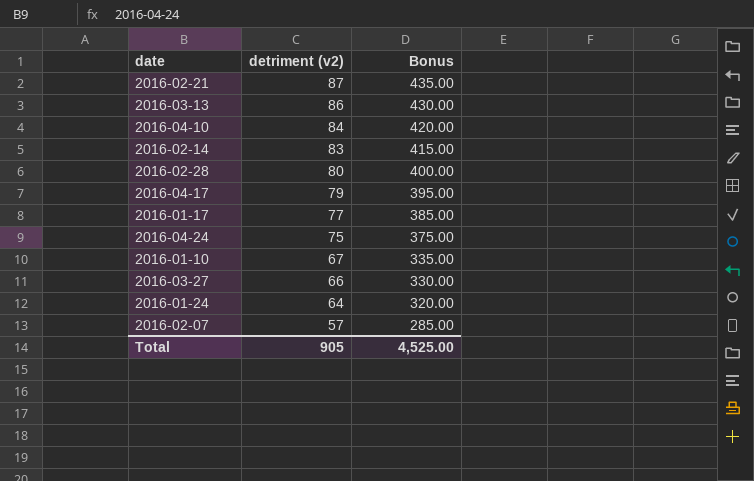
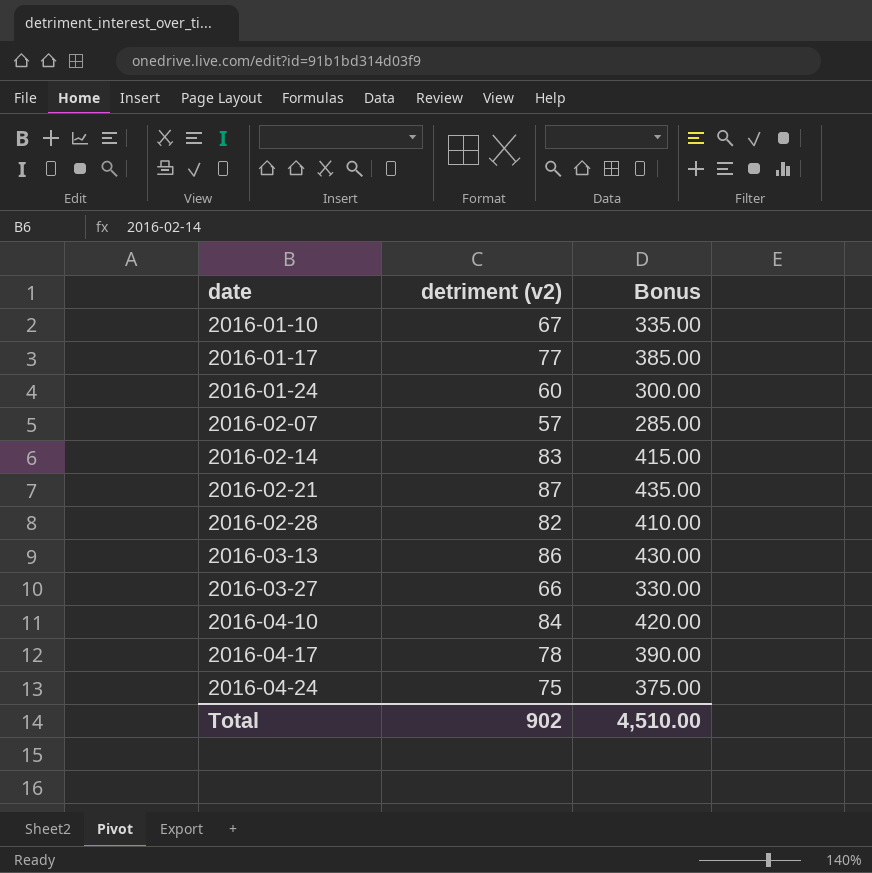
row order: detriment (v2) descending -> date ascending
2016-01-24 | detriment (v2): 64 -> 60
2016-01-24 | Bonus: 320.00 -> 300.00
2016-02-28 | detriment (v2): 80 -> 82
2016-02-28 | Bonus: 400.00 -> 410.00
2016-04-17 | detriment (v2): 79 -> 78
2016-04-17 | Bonus: 395.00 -> 390.00
Total | detriment (v2): 905 -> 902
Total | Bonus: 4,525.00 -> 4,510.00

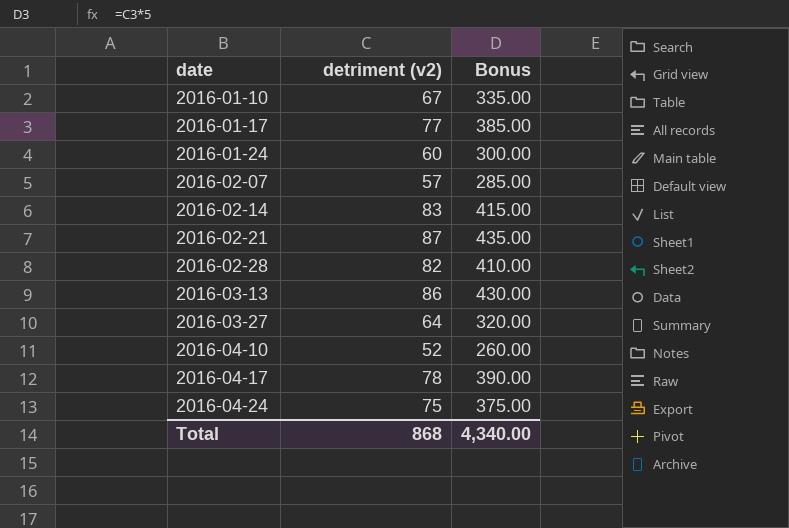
2016-03-27 | detriment (v2): 66 -> 64
2016-03-27 | Bonus: 330.00 -> 320.00
2016-04-10 | detriment (v2): 84 -> 52
2016-04-10 | Bonus: 420.00 -> 260.00
Total | detriment (v2): 902 -> 868
Total | Bonus: 4,510.00 -> 4,340.00

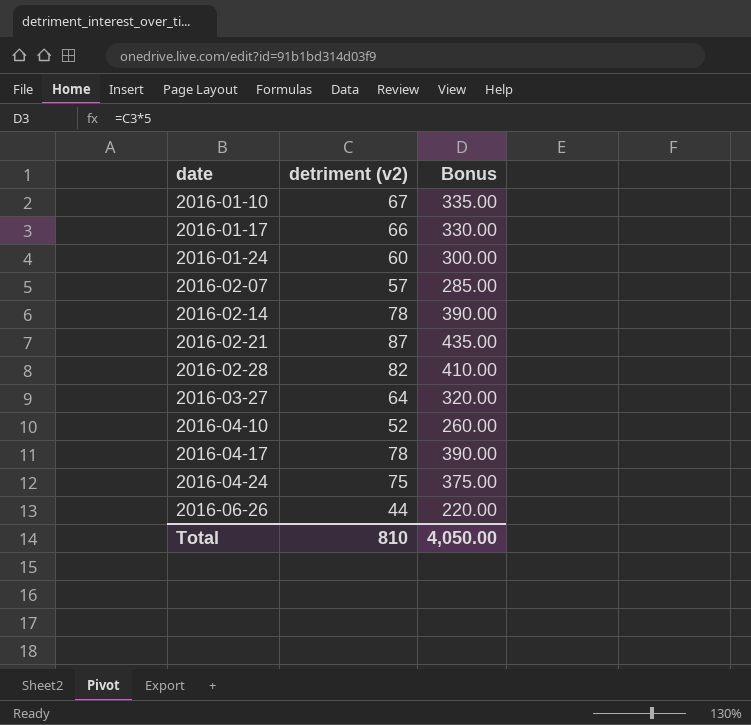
row 2016-03-13: 86 | 430.00 -> none
2016-01-17 | detriment (v2): 77 -> 66
2016-01-17 | Bonus: 385.00 -> 330.00
2016-02-14 | detriment (v2): 83 -> 78
2016-02-14 | Bonus: 415.00 -> 390.00
row 2016-06-26: none -> 44 | 220.00
Total | detriment (v2): 868 -> 810
Total | Bonus: 4,340.00 -> 4,050.00

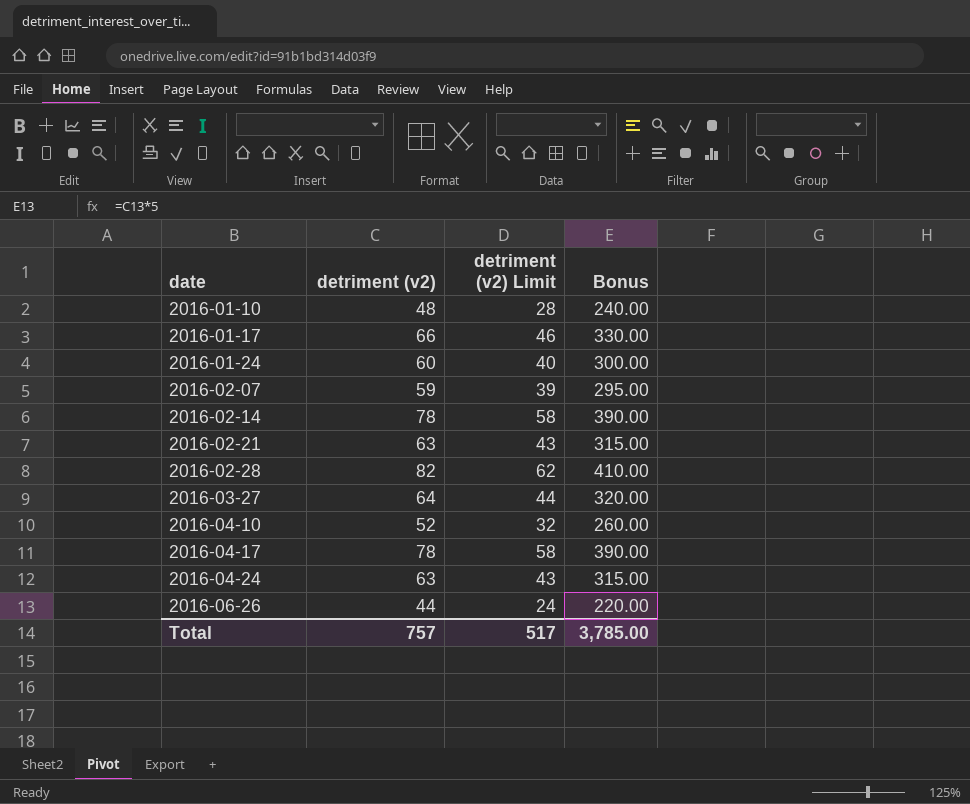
column detriment (v2) Limit | formula: none -> [detriment (v2)] - 20
2016-01-10 | detriment (v2): 67 -> 48
2016-01-10 | Bonus: 335.00 -> 240.00
2016-02-07 | detriment (v2): 57 -> 59
2016-02-07 | Bonus: 285.00 -> 295.00
2016-02-21 | detriment (v2): 87 -> 63
2016-02-21 | Bonus: 435.00 -> 315.00
2016-04-24 | detriment (v2): 75 -> 63
2016-04-24 | Bonus: 375.00 -> 315.00
Total | detriment (v2): 810 -> 757
Total | Bonus: 4,050.00 -> 3,785.00

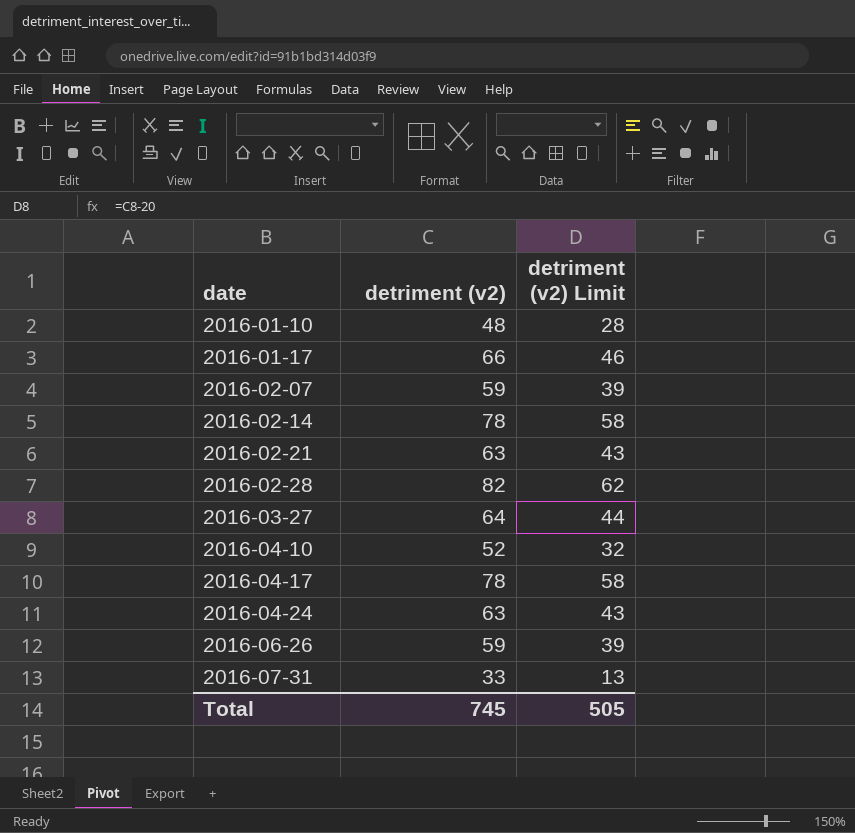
column Bonus | formula: [detriment (v2)] * 5 -> none
row 2016-01-24: 60 | 40 | 300.00 -> none
2016-06-26 | detriment (v2): 44 -> 59
2016-06-26 | detriment (v2) Limit: 24 -> 39
row 2016-07-31: none -> 33 | 13
Total | detriment (v2): 757 -> 745
Total | detriment (v2) Limit: 517 -> 505

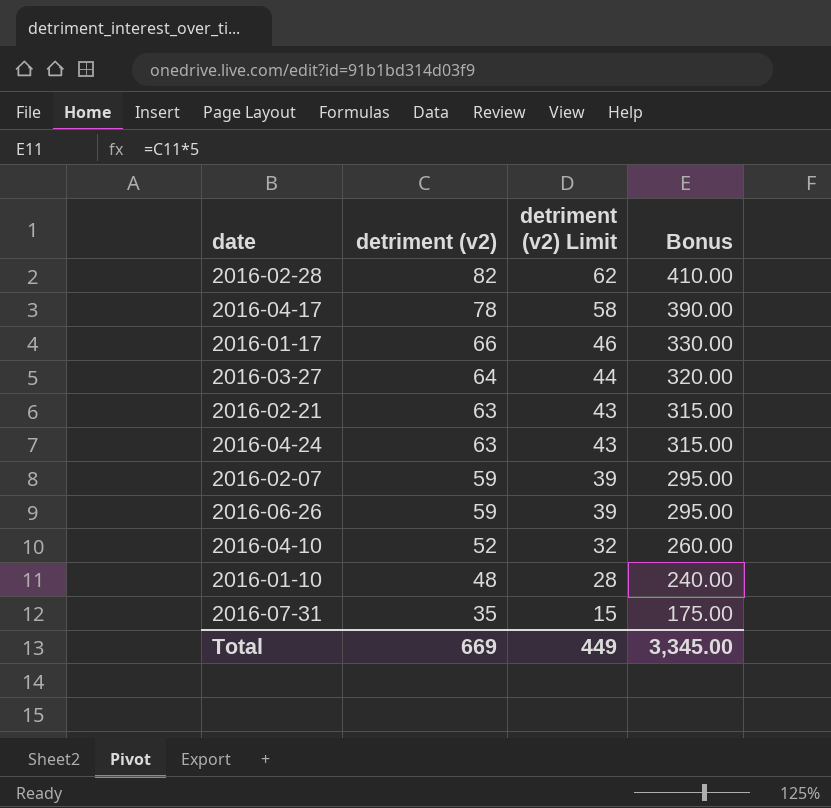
row order: date ascending -> detriment (v2) descending
column Bonus | formula: none -> [detriment (v2)] * 5
row 2016-02-14: 78 | 58 -> none
2016-07-31 | detriment (v2): 33 -> 35
2016-07-31 | detriment (v2) Limit: 13 -> 15
Total | detriment (v2): 745 -> 669
Total | detriment (v2) Limit: 505 -> 449

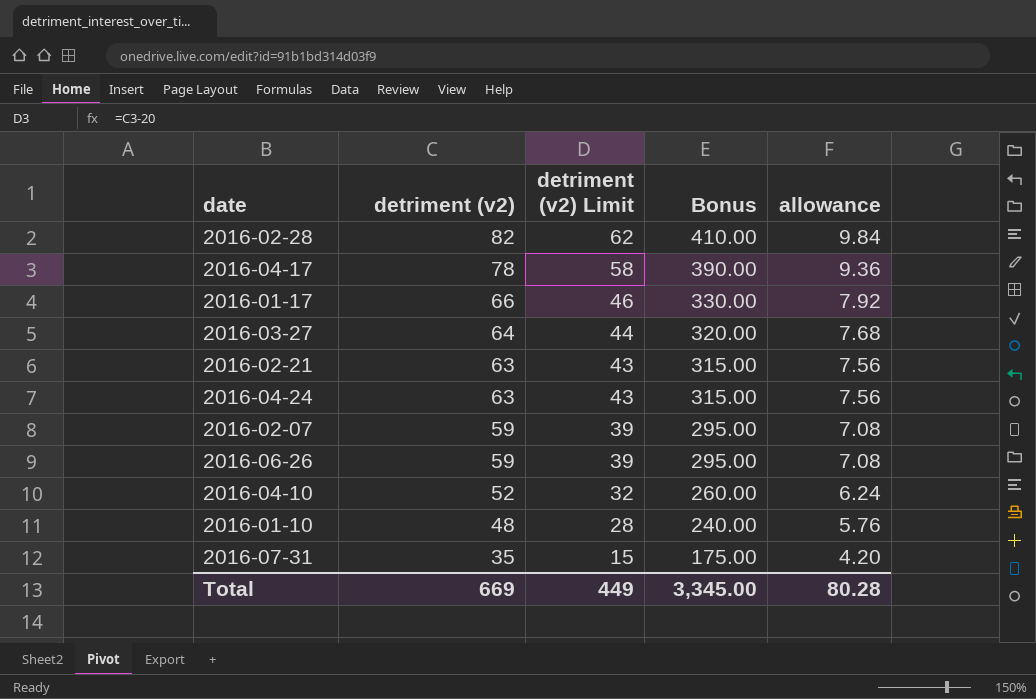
column allowance | formula: none -> [detriment (v2)] * 0.12

